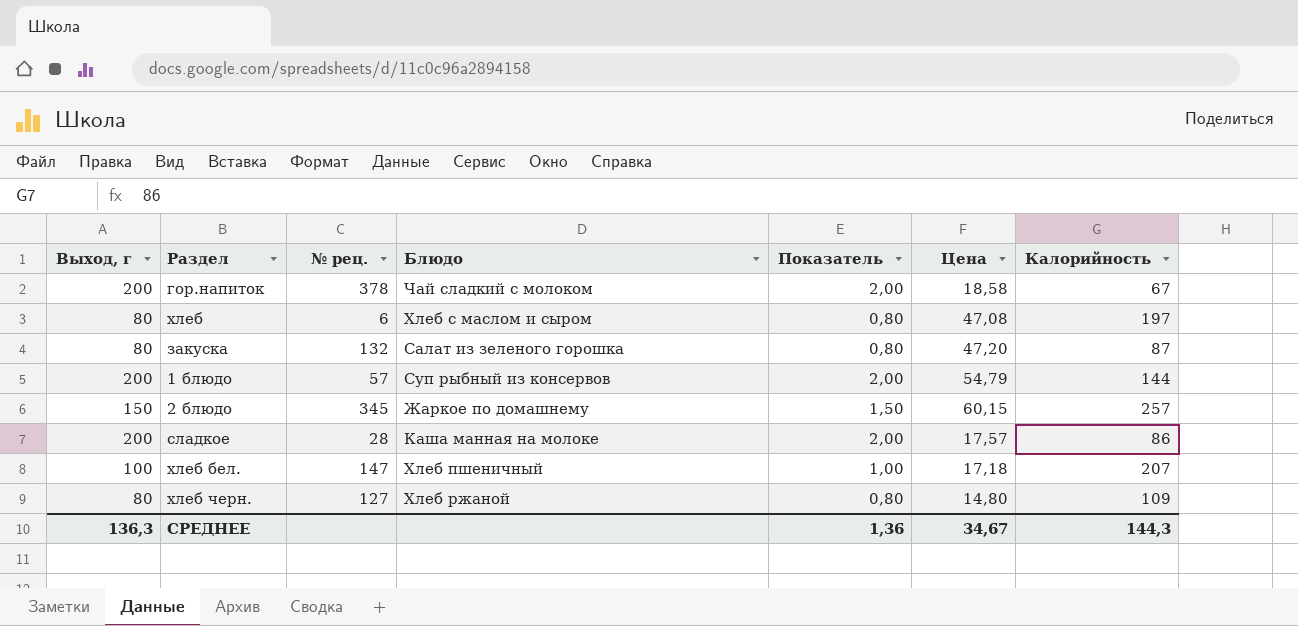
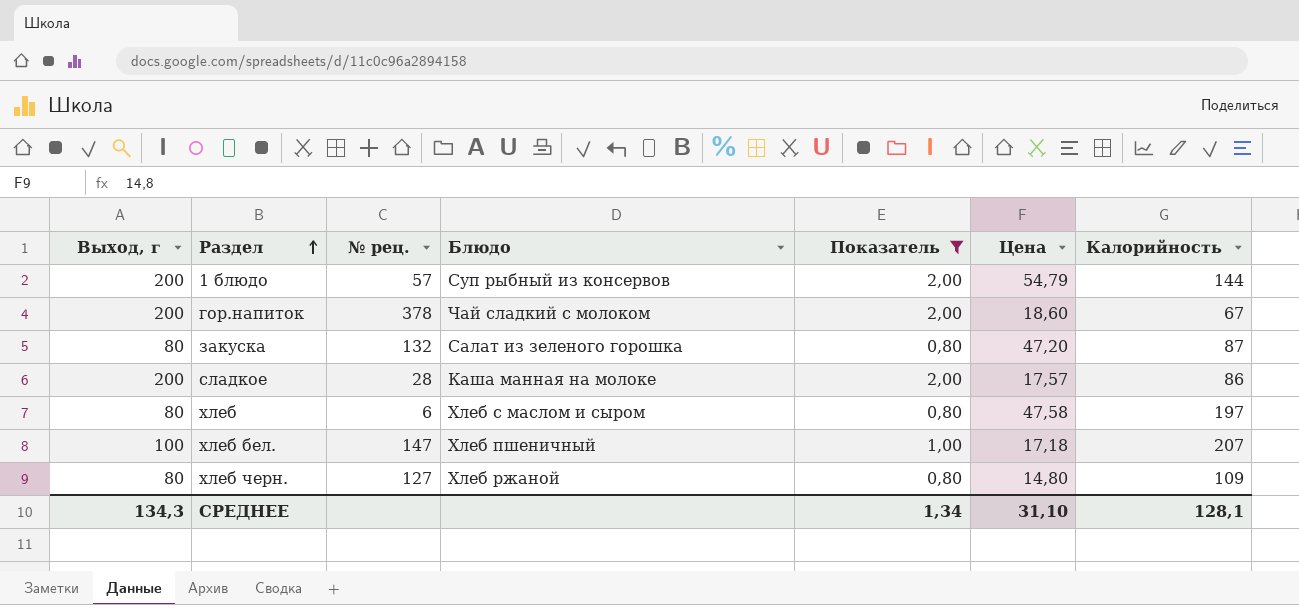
filter: none -> Показатель != 1,50
row order: none -> Раздел ascending
гор.напиток | Цена: 18,58 -> 18,60
хлеб | Цена: 47,08 -> 47,58
СРЕДНЕЕ | Выход, г: 136,3 -> 134,3
СРЕДНЕЕ | Показатель: 1,36 -> 1,34
СРЕДНЕЕ | Цена: 34,67 -> 31,10
СРЕДНЕЕ | Калорийность: 144,3 -> 128,1

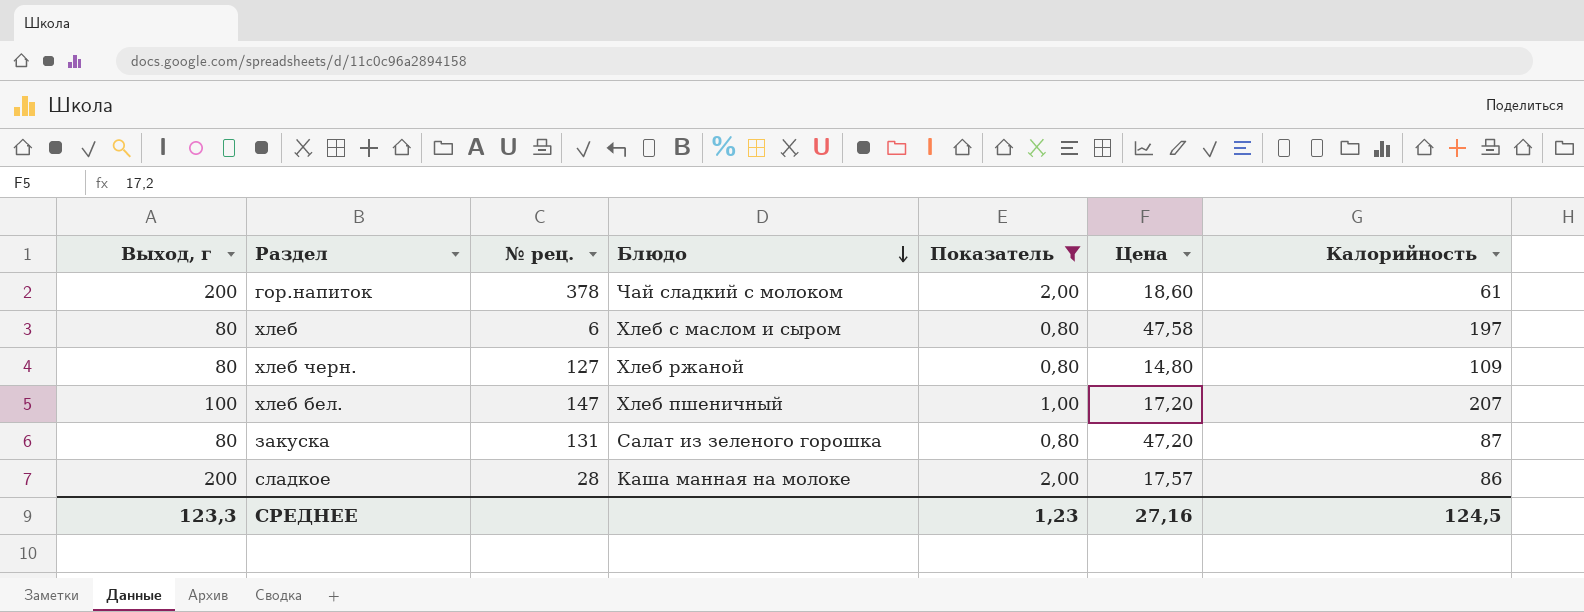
row order: Раздел ascending -> Блюдо descending
row 1 блюдо: 200 | 57 | Суп рыбный из консервов | 2,00 | 54,79 | 144 -> none
гор.напиток | Калорийность: 67 -> 61
хлеб бел. | Цена: 17,18 -> 17,20
закуска | № рец.: 132 -> 131
СРЕДНЕЕ | Выход, г: 134,3 -> 123,3
СРЕДНЕЕ | Показатель: 1,34 -> 1,23
СРЕДНЕЕ | Цена: 31,10 -> 27,16
СРЕДНЕЕ | Калорийность: 128,1 -> 124,5

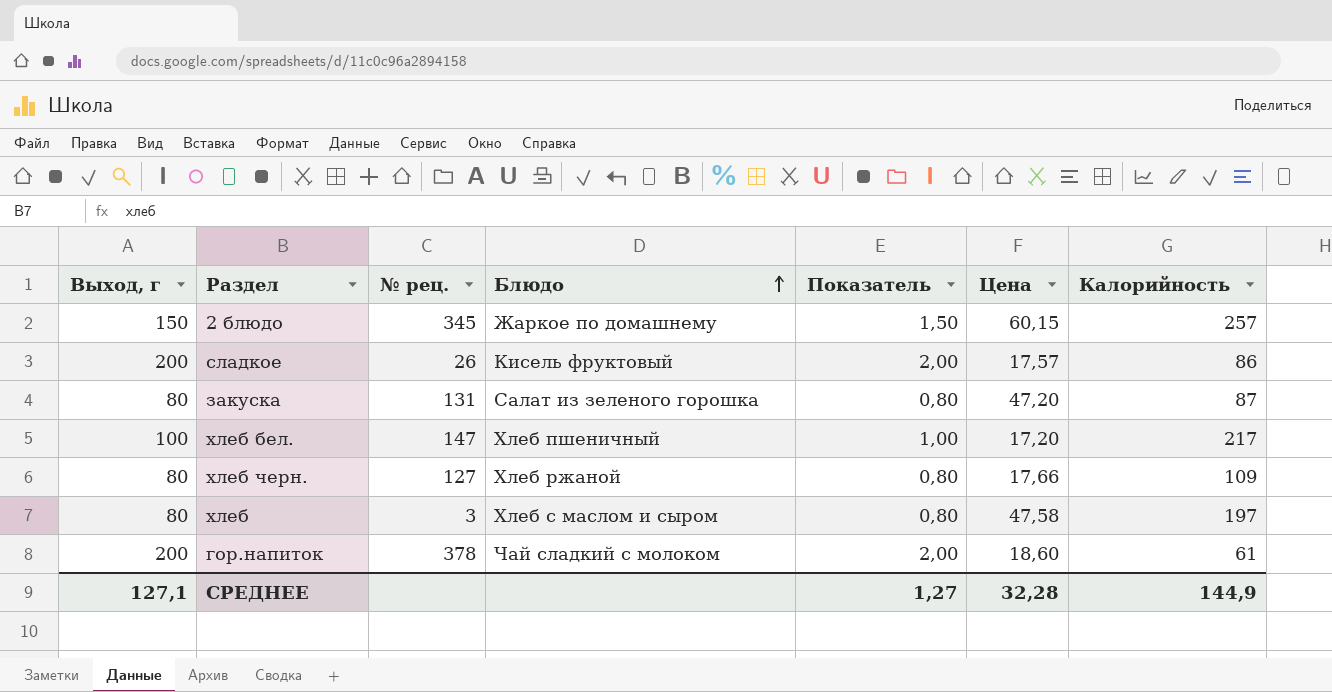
filter: Показатель != 1,50 -> none
row order: Блюдо descending -> Блюдо ascending
сладкое | № рец.: 28 -> 26
сладкое | Блюдо: Каша манная на молоке -> Кисель фруктовый
хлеб бел. | Калорийность: 207 -> 217
хлеб черн. | Цена: 14,80 -> 17,66
хлеб | № рец.: 6 -> 3
СРЕДНЕЕ | Выход, г: 123,3 -> 127,1
СРЕДНЕЕ | Показатель: 1,23 -> 1,27
СРЕДНЕЕ | Цена: 27,16 -> 32,28
СРЕДНЕЕ | Калорийность: 124,5 -> 144,9

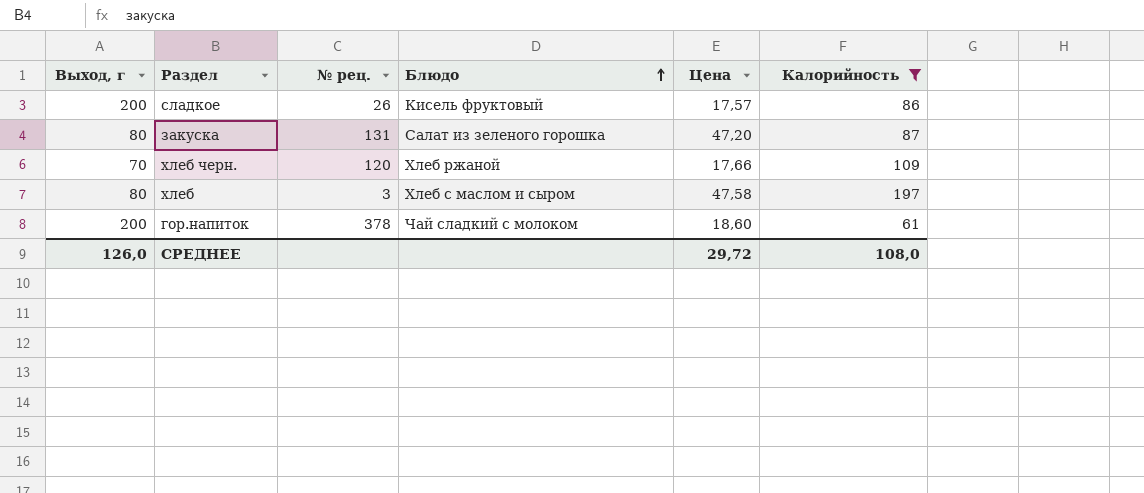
filter: none -> Калорийность <= 197
column Показатель | formula: [Выход, г] * 0,01 -> none
хлеб черн. | Выход, г: 80 -> 70
хлеб черн. | № рец.: 127 -> 120
СРЕДНЕЕ | Выход, г: 127,1 -> 126,0
СРЕДНЕЕ | Цена: 32,28 -> 29,72
СРЕДНЕЕ | Калорийность: 144,9 -> 108,0

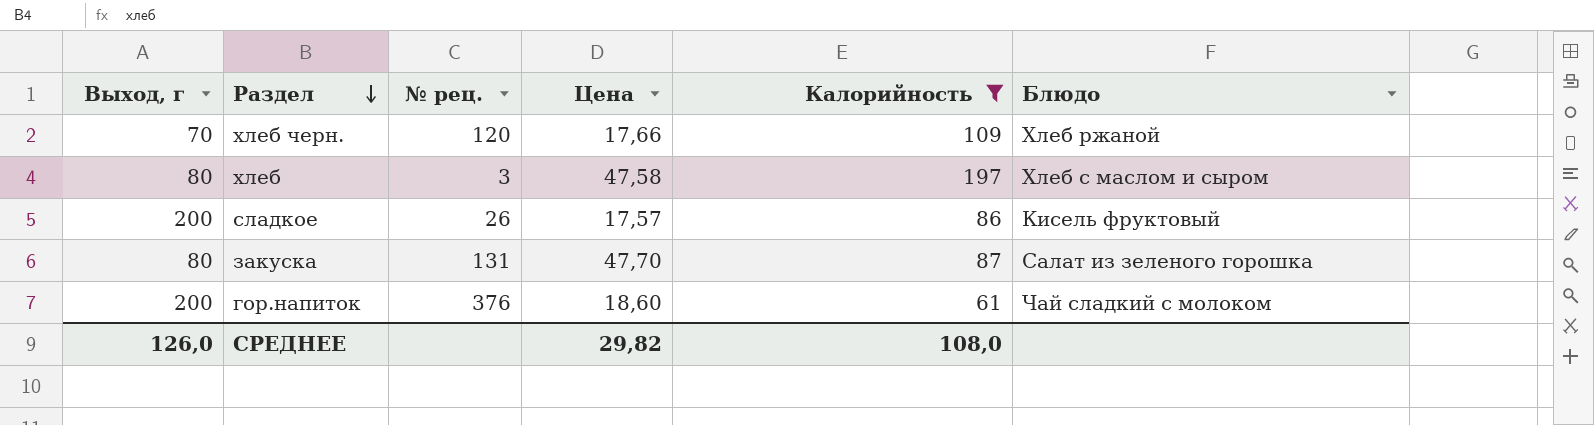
row order: Блюдо ascending -> Раздел descending
column Блюдо | position: 4 -> 6
закуска | Цена: 47,20 -> 47,70
гор.напиток | № рец.: 378 -> 376
СРЕДНЕЕ | Цена: 29,72 -> 29,82

